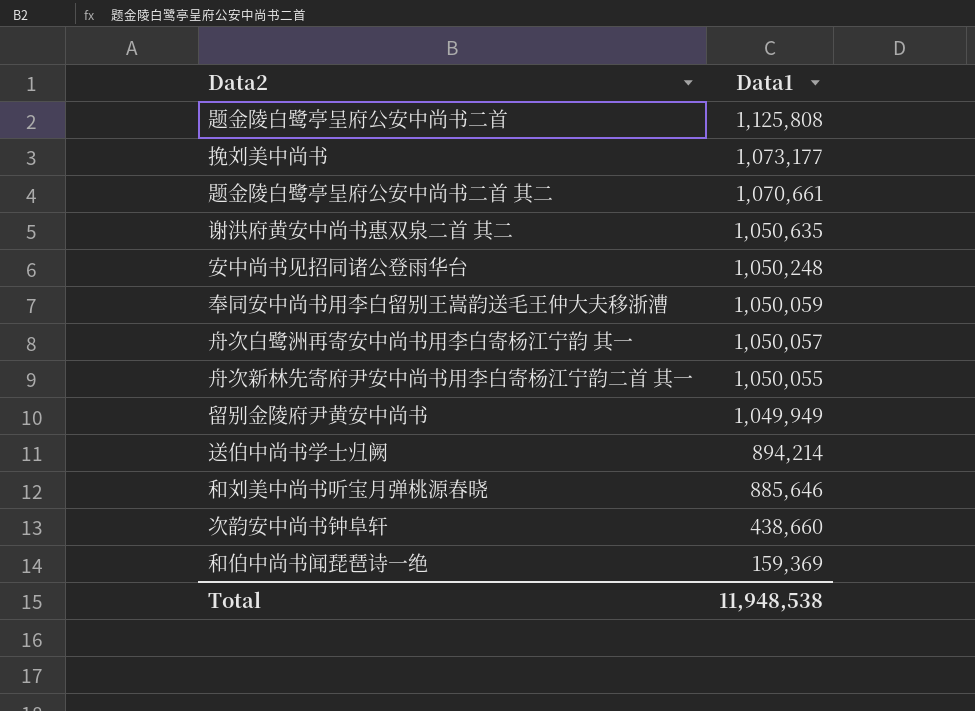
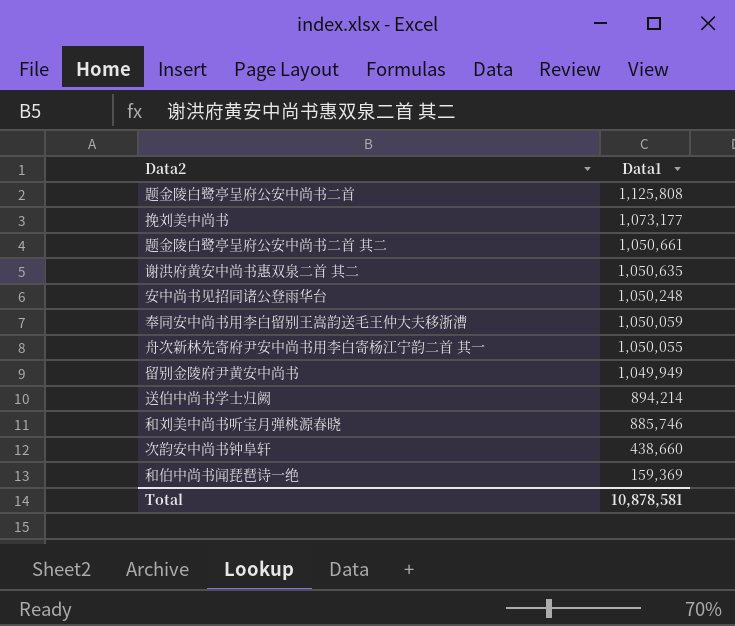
row 舟次白鹭洲再寄安中尚书用李白寄杨江宁韵 其一: 1,050,057 -> none
题金陵白鹭亭呈府公安中尚书二首 其二 | Data1: 1,070,661 -> 1,050,661
和刘美中尚书听宝月弹桃源春晓 | Data1: 885,646 -> 885,746
Total | Data1: 11,948,538 -> 10,878,581

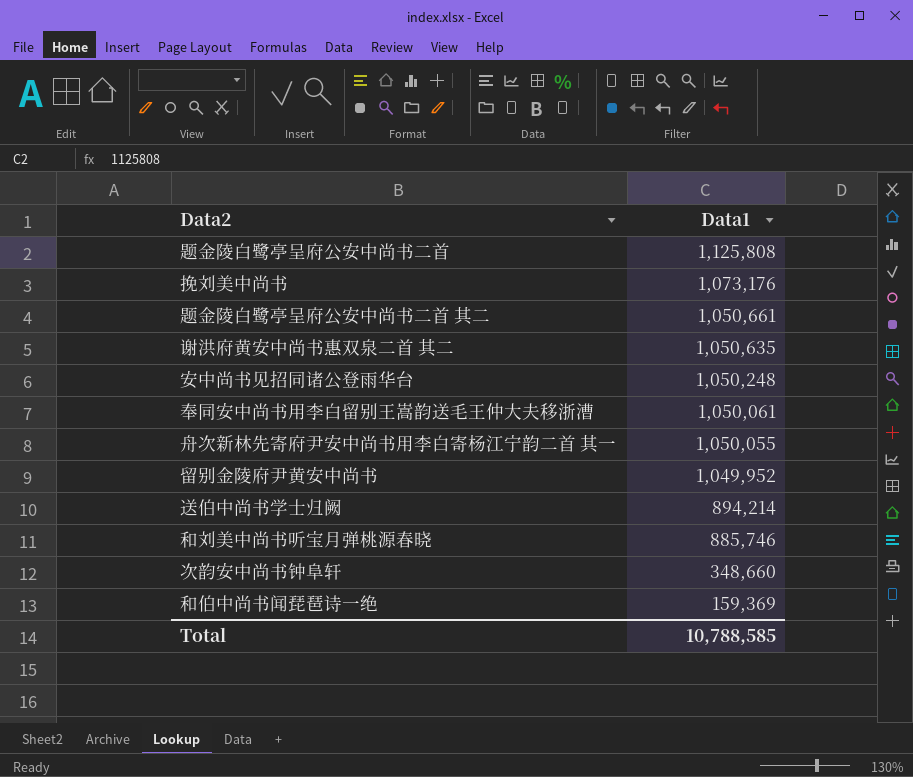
挽刘美中尚书 | Data1: 1,073,177 -> 1,073,176
奉同安中尚书用李白留别王嵩韵送毛王仲大夫移浙漕 | Data1: 1,050,059 -> 1,050,061
留别金陵府尹黄安中尚书 | Data1: 1,049,949 -> 1,049,952
次韵安中尚书钟阜轩 | Data1: 438,660 -> 348,660
Total | Data1: 10,878,581 -> 10,788,585

